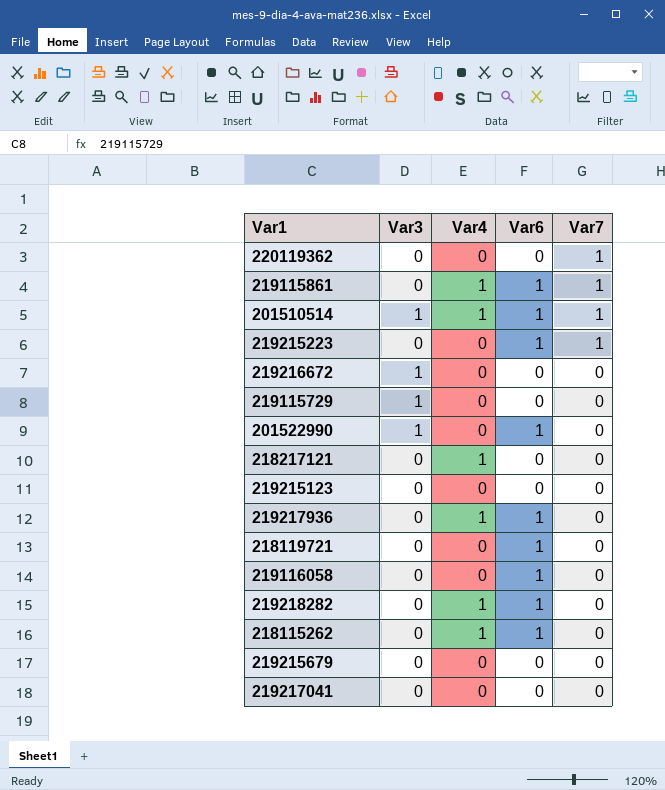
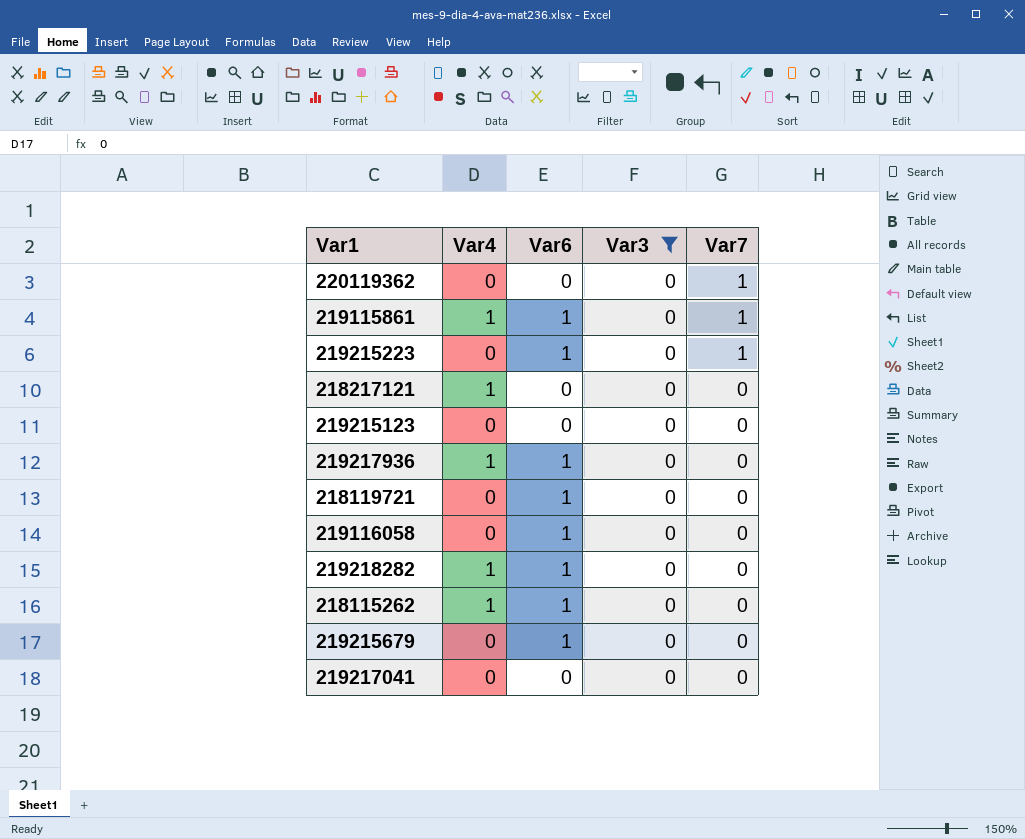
filter: none -> Var3 = 0
column Var3 | position: 2 -> 4
219215679 | Var6: 0 -> 1

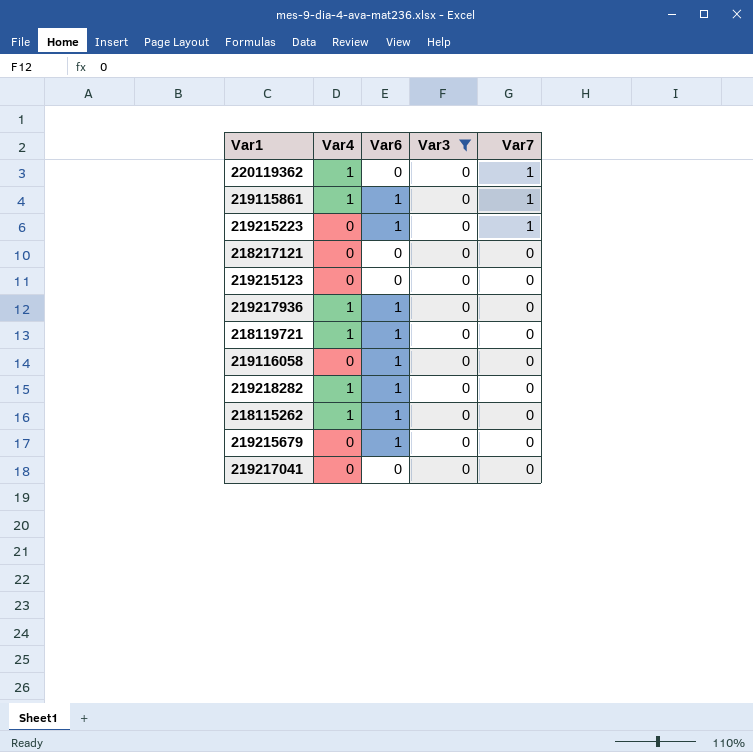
220119362 | Var4: 0 -> 1
218217121 | Var4: 1 -> 0
218119721 | Var4: 0 -> 1

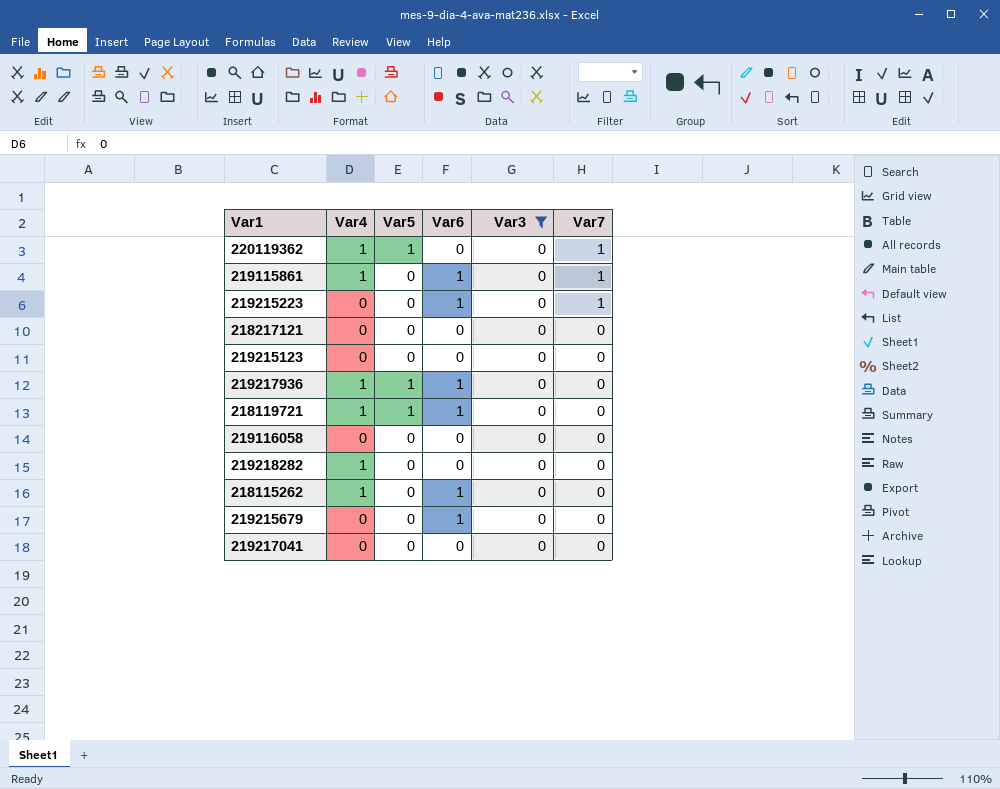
column Var5 | position: none -> 3
219116058 | Var6: 1 -> 0
219218282 | Var6: 1 -> 0

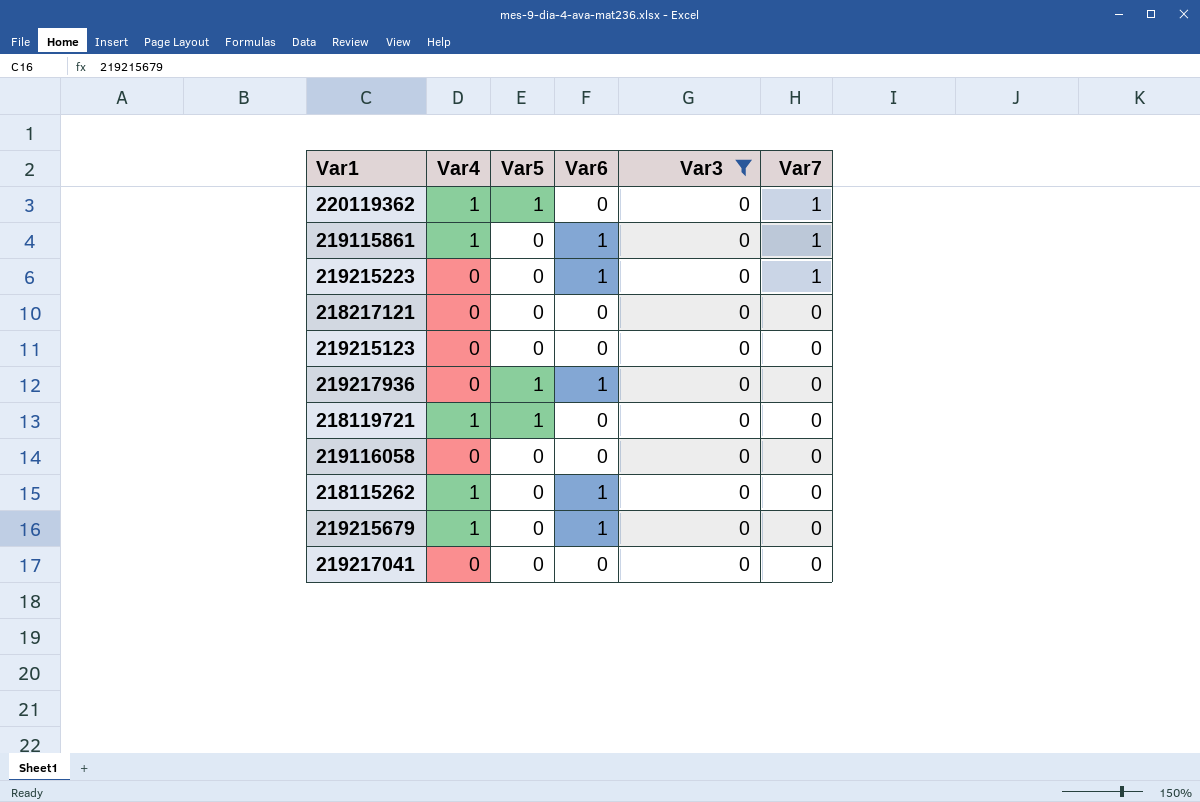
row 219218282: 1 | 0 | 0 | 0 | 0 -> none
219217936 | Var4: 1 -> 0
218119721 | Var6: 1 -> 0
219215679 | Var4: 0 -> 1

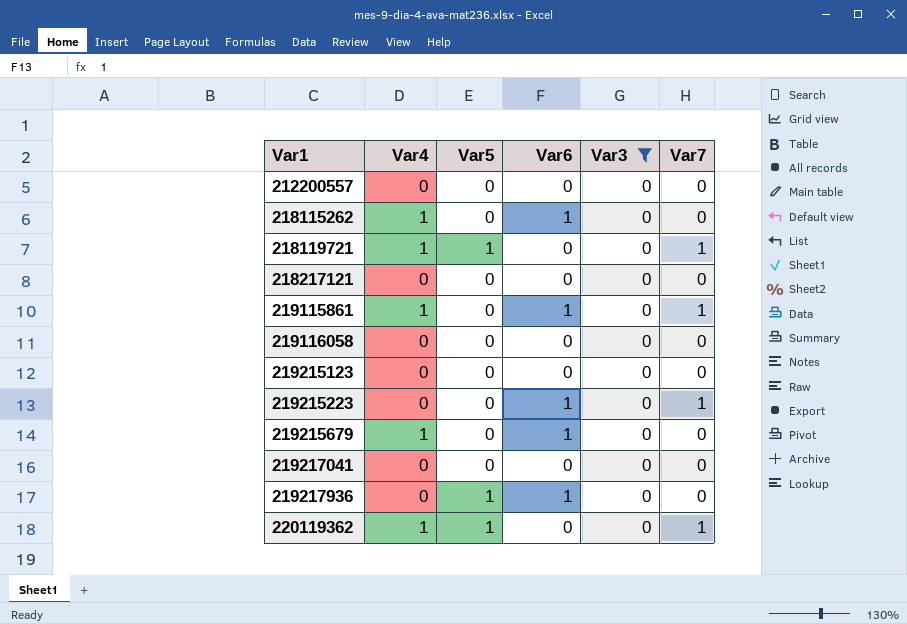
row order: Var7 descending -> Var1 ascending
row 212200557: none -> 0 | 0 | 0 | 0 | 0
218119721 | Var7: 0 -> 1

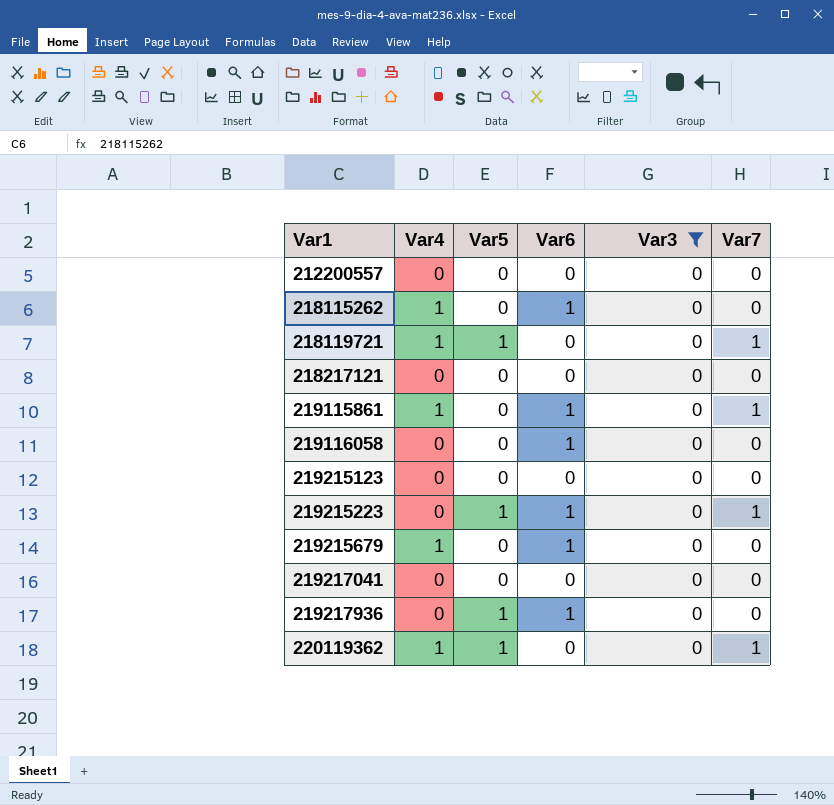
219116058 | Var6: 0 -> 1
219215223 | Var5: 0 -> 1

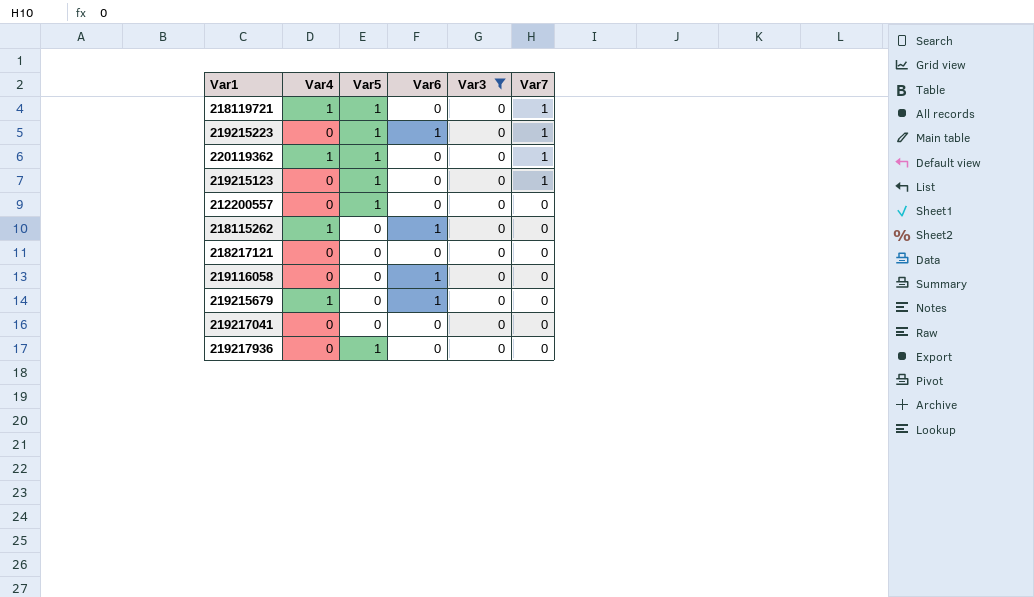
row order: Var1 ascending -> Var7 descending
row 219115861: 1 | 0 | 1 | 0 | 1 -> none
219215123 | Var5: 0 -> 1
219215123 | Var7: 0 -> 1
212200557 | Var5: 0 -> 1
219217936 | Var6: 1 -> 0

